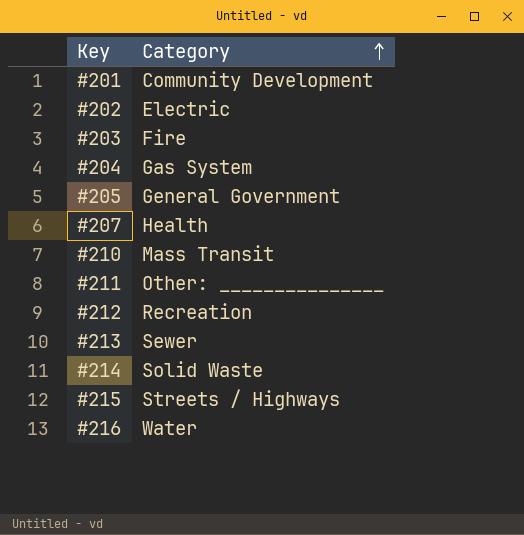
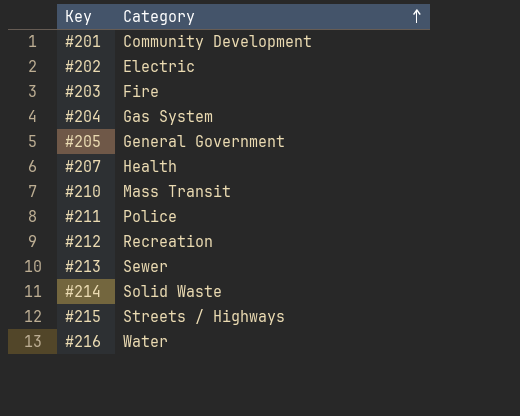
#211 | Category: Other: _______________ -> Police

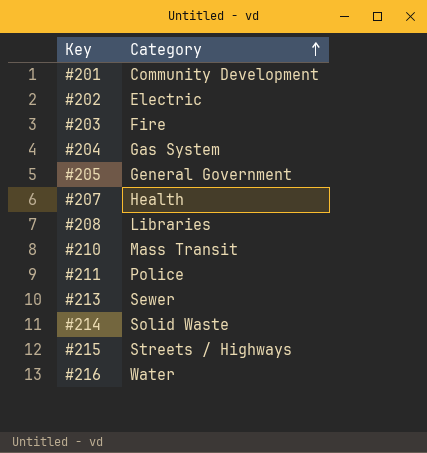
row #212: Recreation -> none
row #208: none -> Libraries

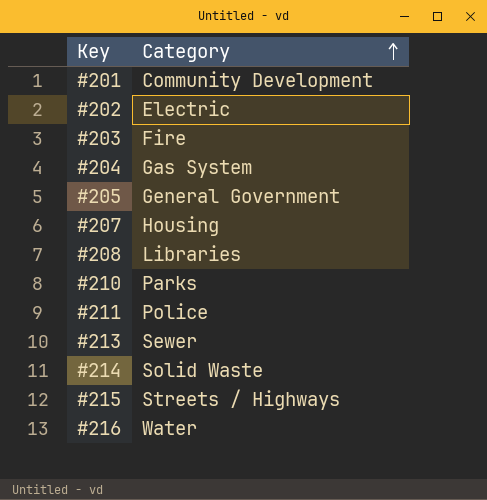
#207 | Category: Health -> Housing
#210 | Category: Mass Transit -> Parks

